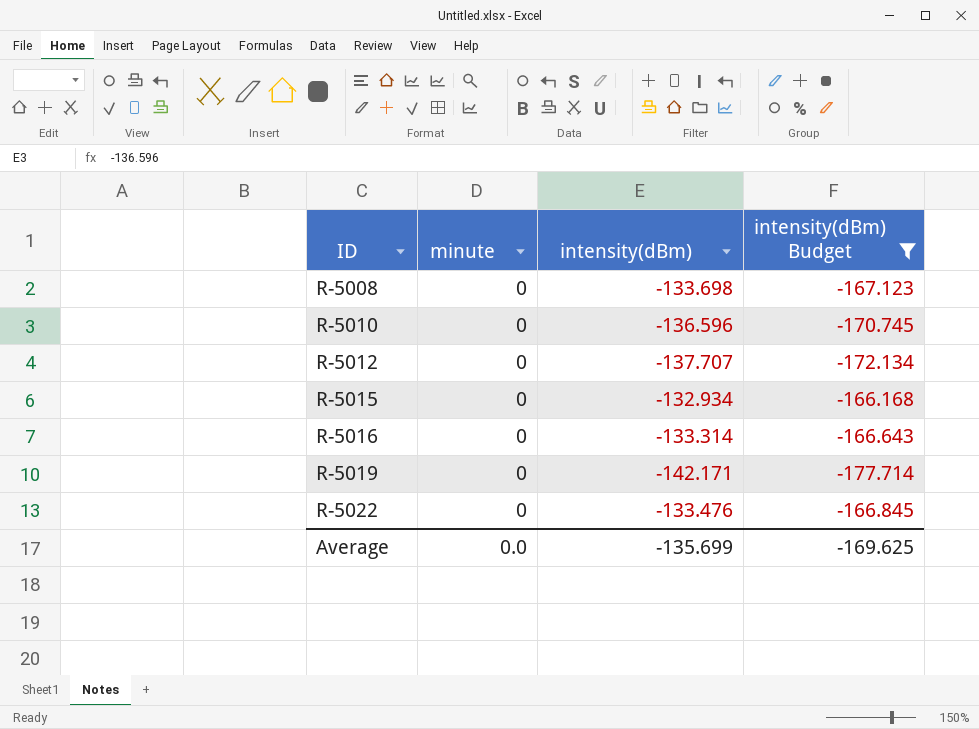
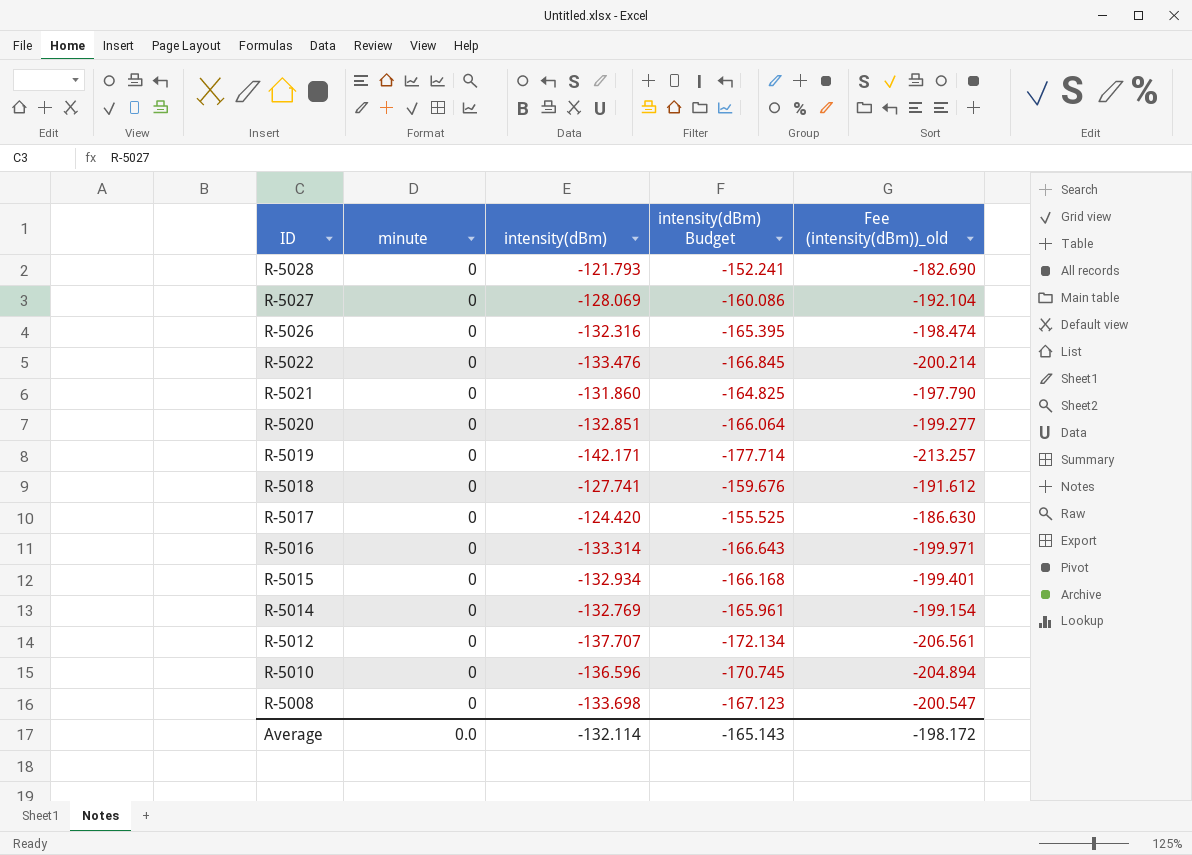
filter: intensity(dBm) Budget <= -166.168 -> none
row order: ID ascending -> ID descending
column Fee (intensity(dBm))_old | formula: none -> [intensity(dBm)] * 1.5
Average | intensity(dBm): -135.699 -> -132.114
Average | intensity(dBm) Budget: -169.625 -> -165.143

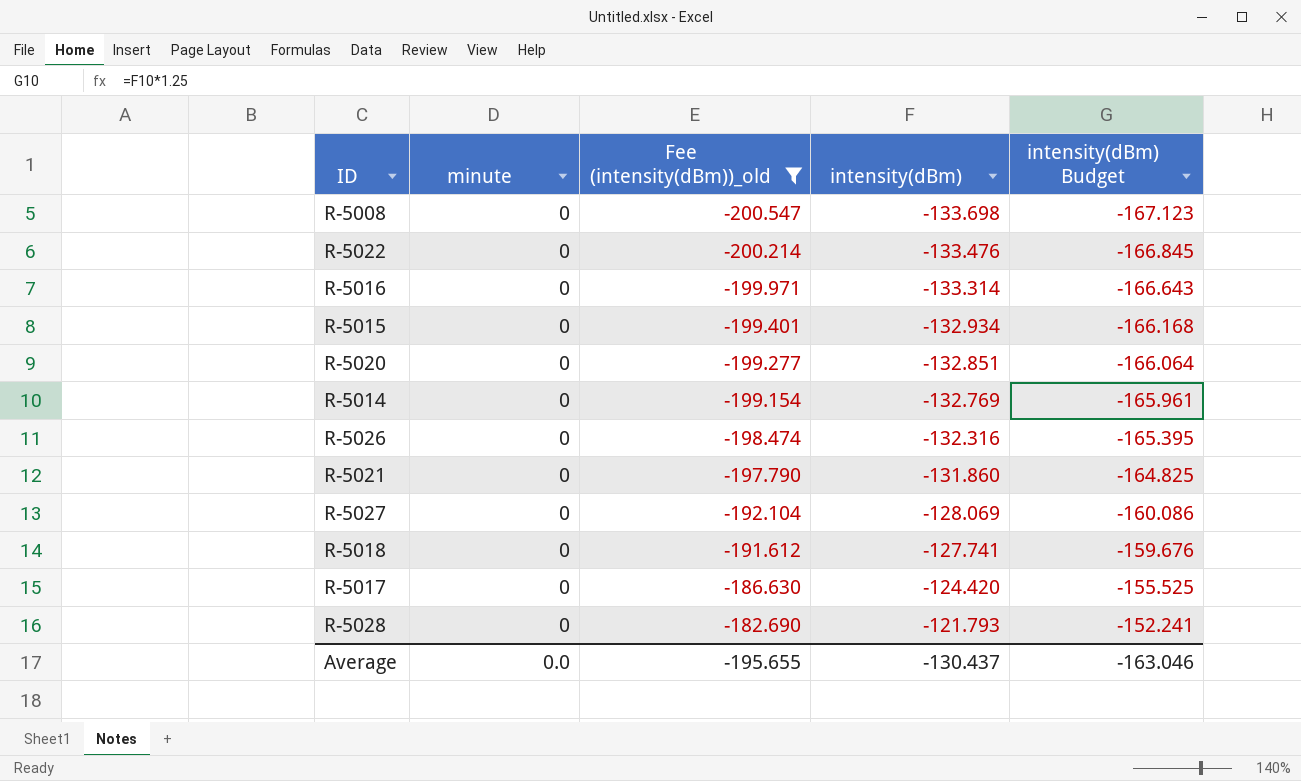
filter: none -> Fee (intensity(dBm))_old >= -200.547
row order: ID descending -> Fee (intensity(dBm))_old ascending
column Fee (intensity(dBm))_old | position: 5 -> 3
Average | Fee (intensity(dBm))_old: -198.172 -> -195.655
Average | intensity(dBm): -132.114 -> -130.437
Average | intensity(dBm) Budget: -165.143 -> -163.046

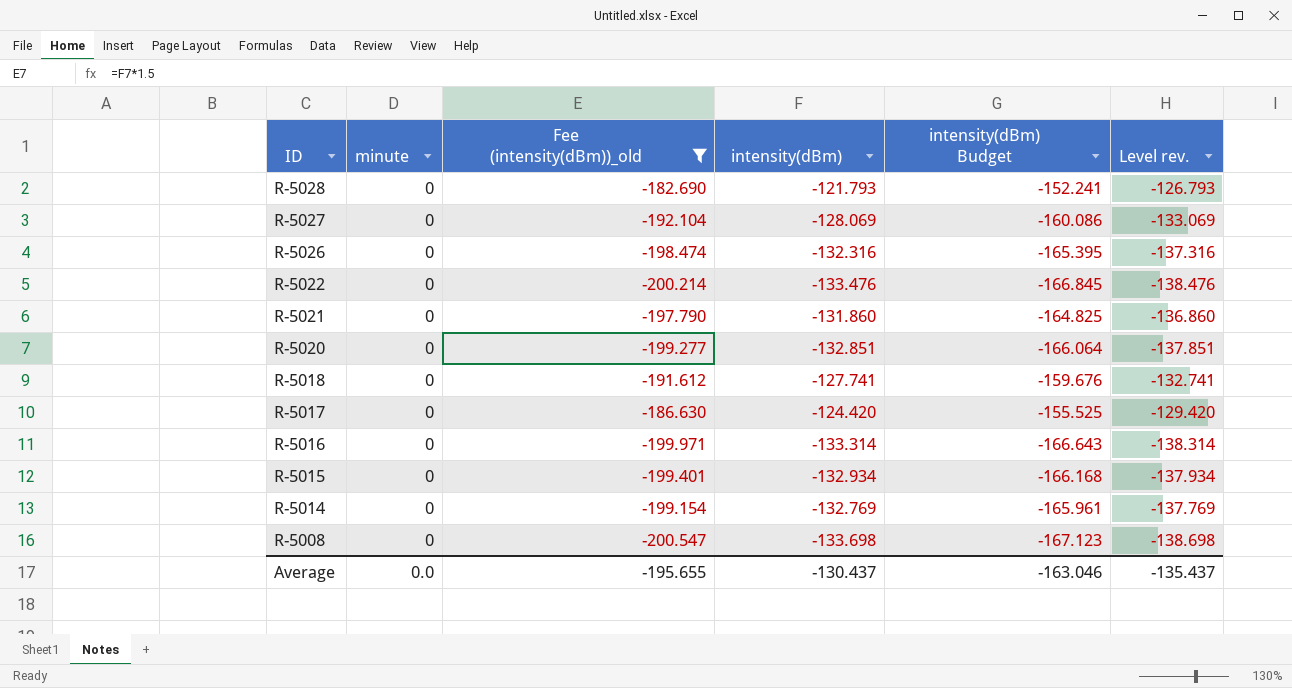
row order: Fee (intensity(dBm))_old ascending -> ID descending
column Level rev. | formula: none -> [intensity(dBm)] - 5

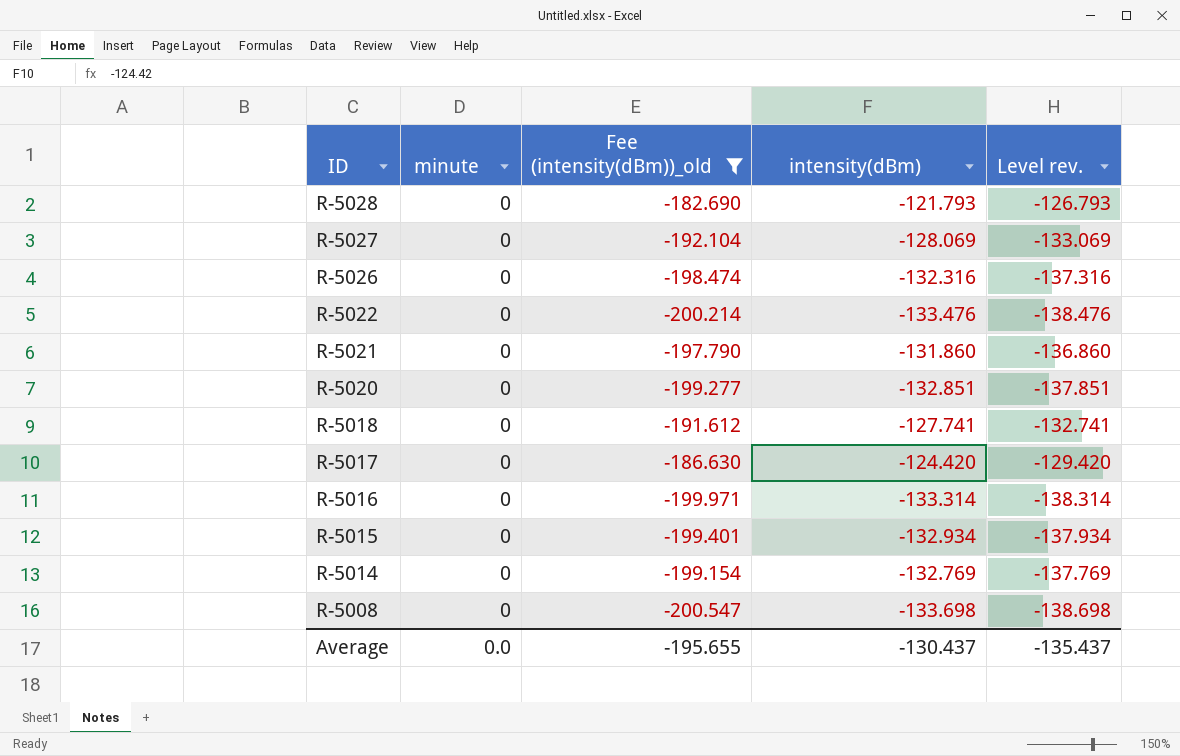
column intensity(dBm) Budget | formula: [intensity(dBm)] * 1.25 -> none

